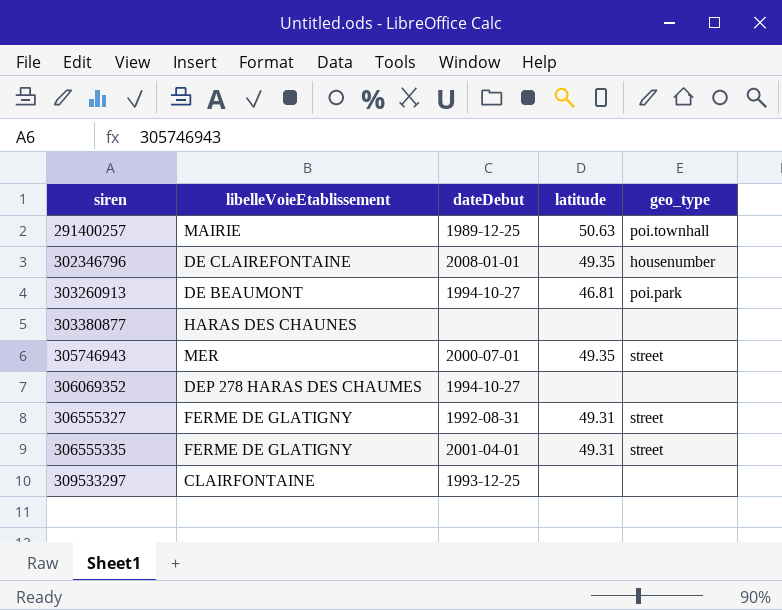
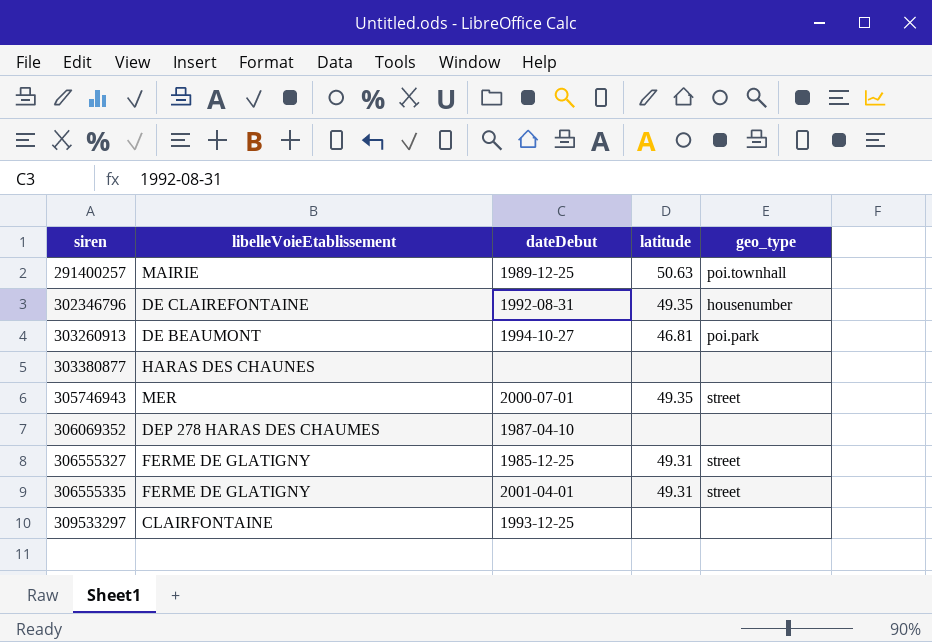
302346796 | dateDebut: 2008-01-01 -> 1992-08-31
306069352 | dateDebut: 1994-10-27 -> 1987-04-10
306555327 | dateDebut: 1992-08-31 -> 1985-12-25

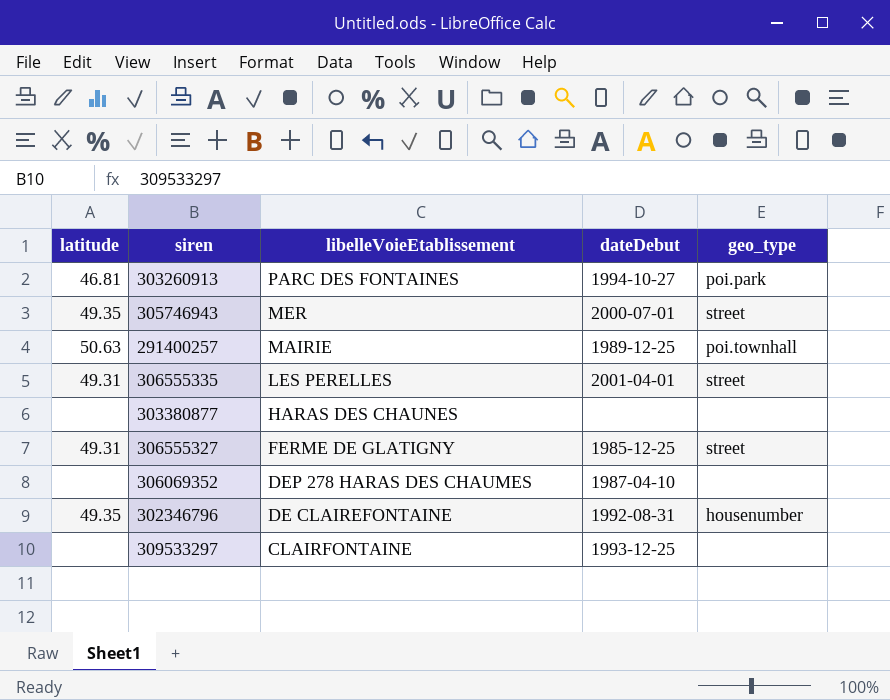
row order: siren ascending -> libelleVoieEtablissement descending
column latitude | position: 4 -> 1
303260913 | libelleVoieEtablissement: DE BEAUMONT -> PARC DES FONTAINES
306555335 | libelleVoieEtablissement: FERME DE GLATIGNY -> LES PERELLES

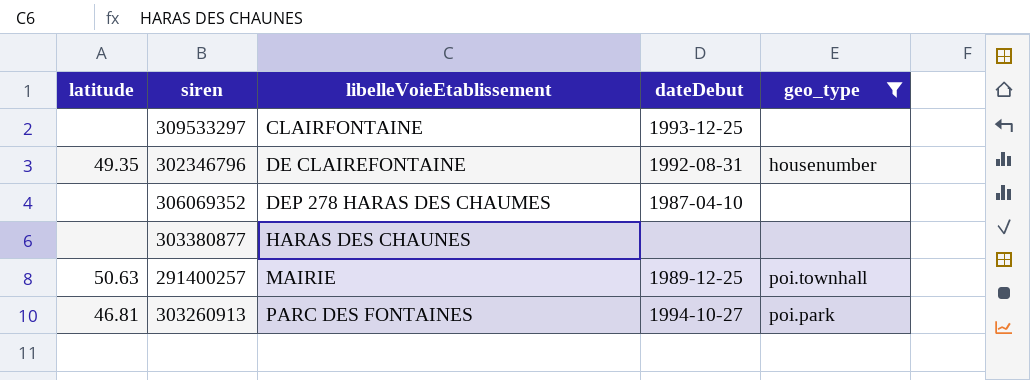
filter: none -> geo_type != street
row order: libelleVoieEtablissement descending -> libelleVoieEtablissement ascending

